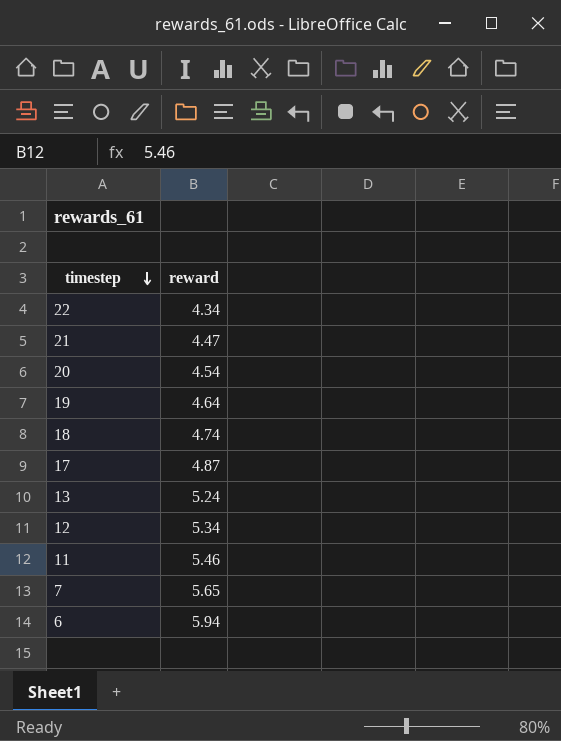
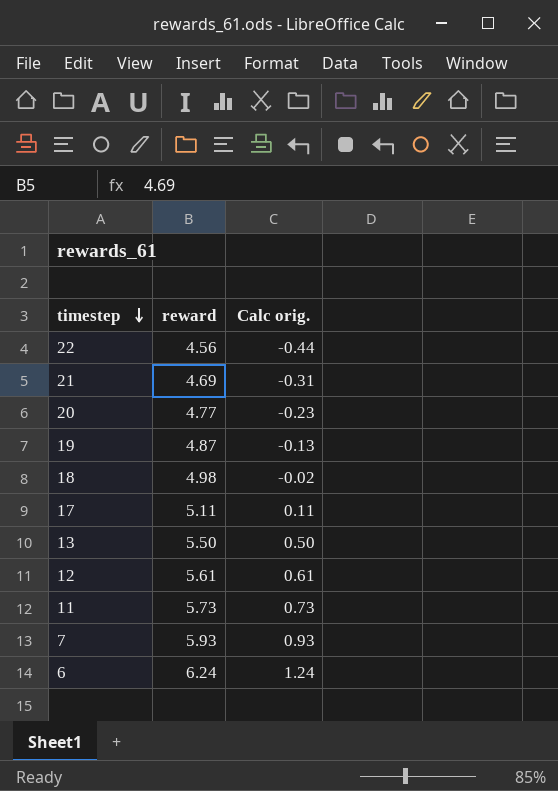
column Calc orig. | formula: none -> [reward] - 5
22 | reward: 4.34 -> 4.56
21 | reward: 4.47 -> 4.69
20 | reward: 4.54 -> 4.77
19 | reward: 4.64 -> 4.87
18 | reward: 4.74 -> 4.98
17 | reward: 4.87 -> 5.11
13 | reward: 5.24 -> 5.50
12 | reward: 5.34 -> 5.61
11 | reward: 5.46 -> 5.73
7 | reward: 5.65 -> 5.93
6 | reward: 5.94 -> 6.24

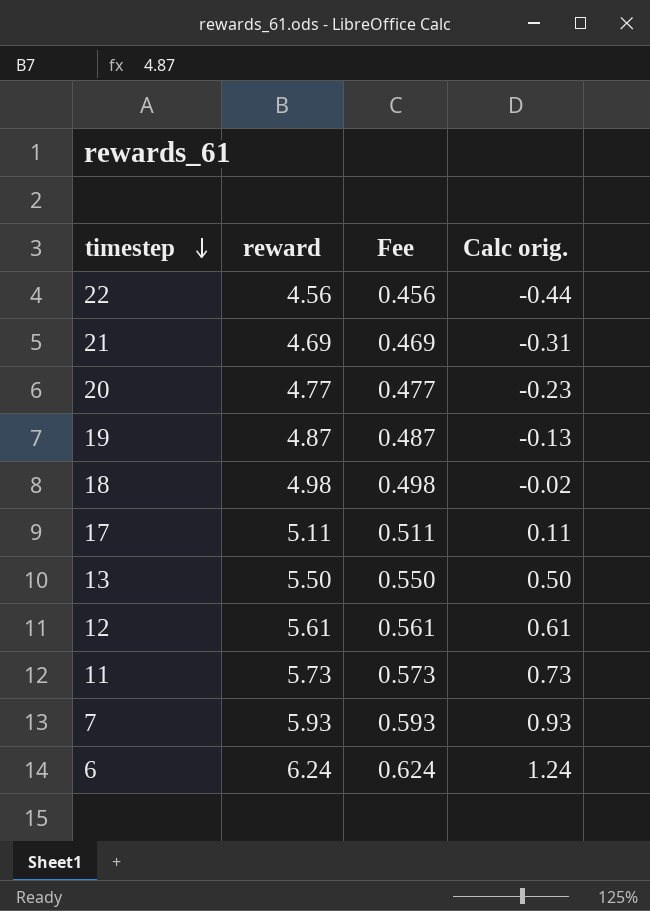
column Fee | formula: none -> [reward] * 0.1

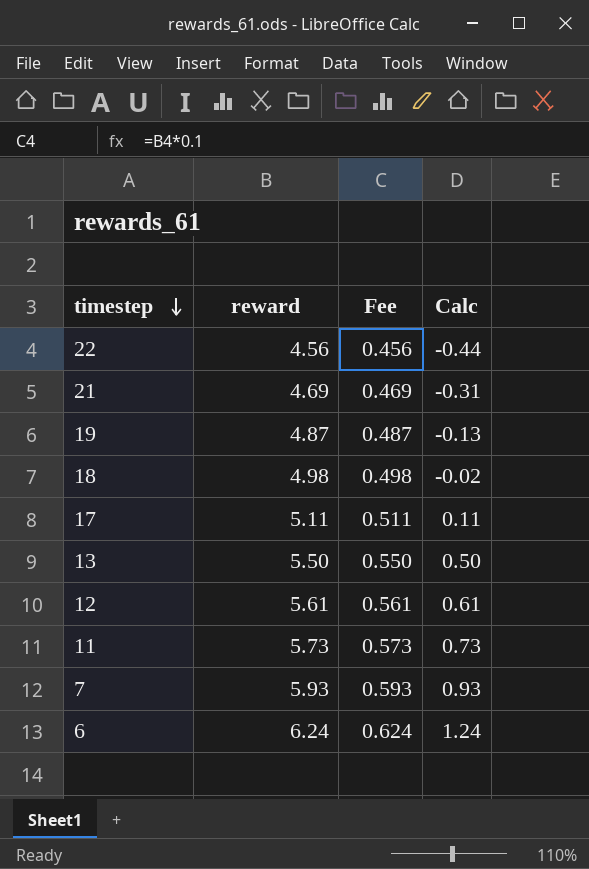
column name: Calc orig. -> Calc
row 20: 4.77 | 0.477 | -0.23 -> none

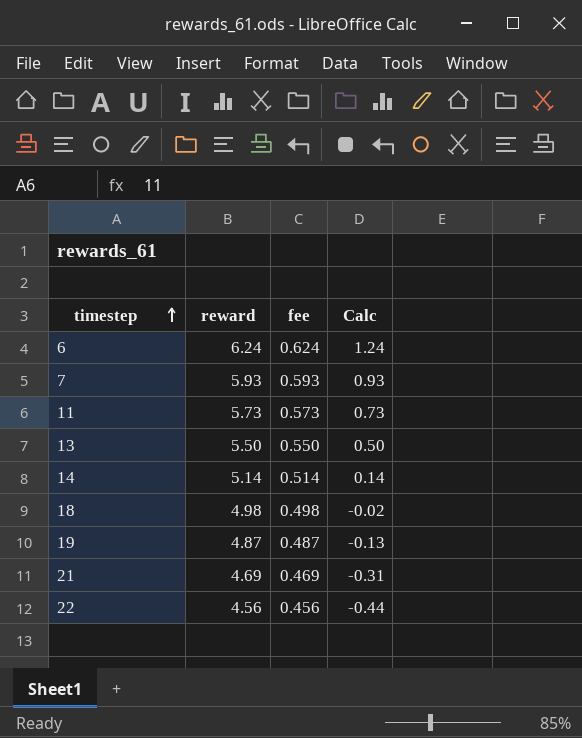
row order: timestep descending -> timestep ascending
column name: Fee -> fee
row 17: 5.11 | 0.511 | 0.11 -> none
row 12: 5.61 | 0.561 | 0.61 -> none
row 14: none -> 5.14 | 0.514 | 0.14

